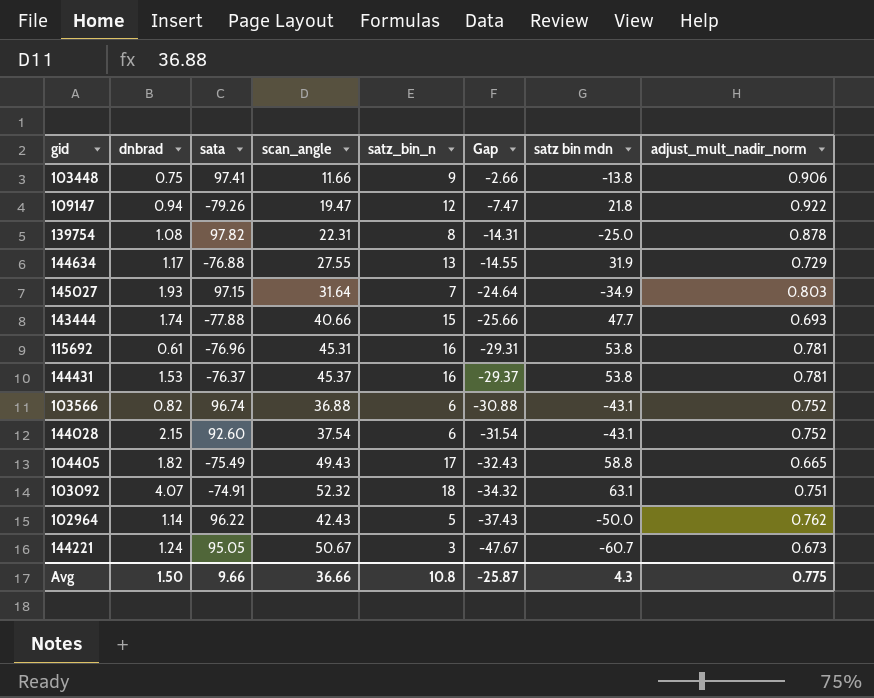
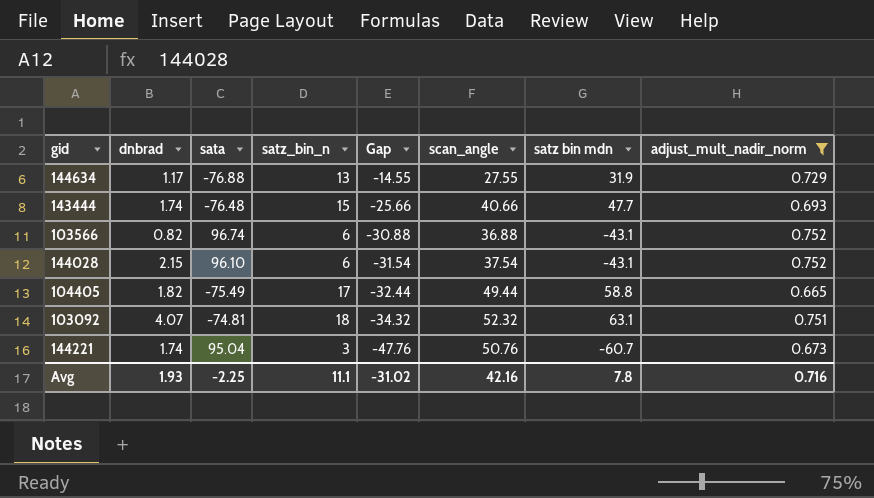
filter: none -> adjust_mult_nadir_norm <= 0.752
column scan_angle | position: 4 -> 6
143444 | sata: -77.88 -> -76.48
144028 | sata: 92.60 -> 96.10
104405 | Gap: -32.43 -> -32.44
104405 | scan_angle: 49.43 -> 49.44
103092 | sata: -74.91 -> -74.81
144221 | dnbrad: 1.24 -> 1.74
144221 | sata: 95.05 -> 95.04
144221 | Gap: -47.67 -> -47.76
144221 | scan_angle: 50.67 -> 50.76
Avg | dnbrad: 1.50 -> 1.93
Avg | sata: 9.66 -> -2.25
Avg | satz_bin_n: 10.8 -> 11.1
Avg | Gap: -25.87 -> -31.02
Avg | scan_angle: 36.66 -> 42.16
Avg | satz bin mdn: 4.3 -> 7.8
Avg | adjust_mult_nadir_norm: 0.775 -> 0.716

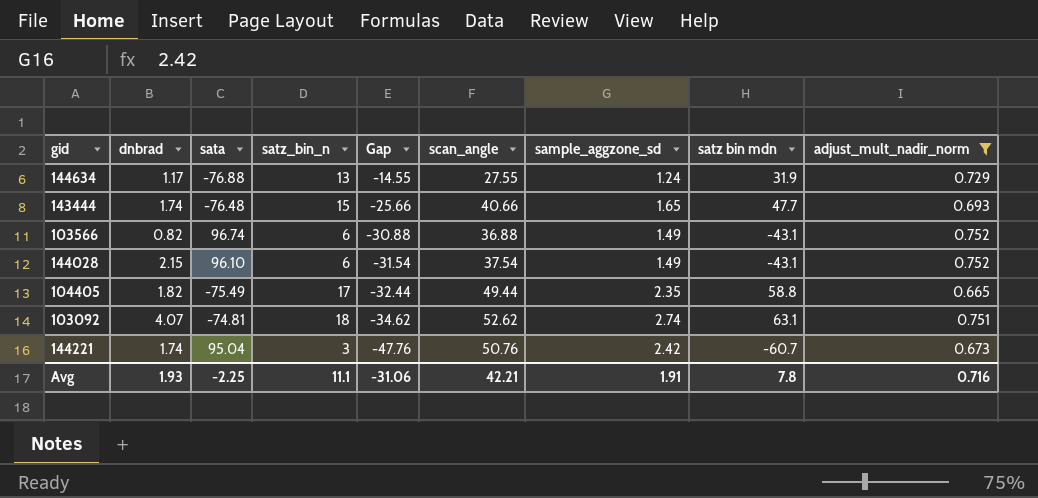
column sample_aggzone_sd | position: none -> 7
103092 | Gap: -34.32 -> -34.62
103092 | scan_angle: 52.32 -> 52.62
Avg | Gap: -31.02 -> -31.06
Avg | scan_angle: 42.16 -> 42.21

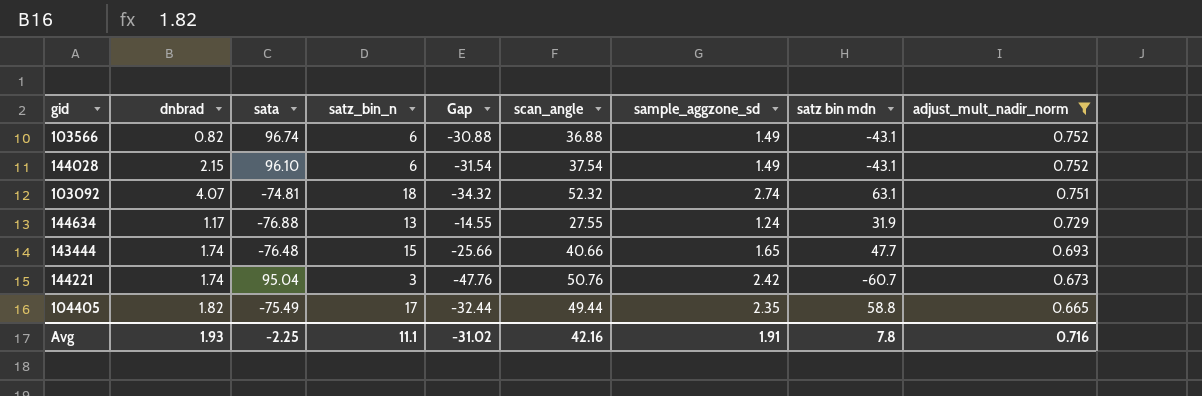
row order: Gap descending -> adjust_mult_nadir_norm descending
103092 | Gap: -34.62 -> -34.32
103092 | scan_angle: 52.62 -> 52.32
Avg | Gap: -31.06 -> -31.02
Avg | scan_angle: 42.21 -> 42.16

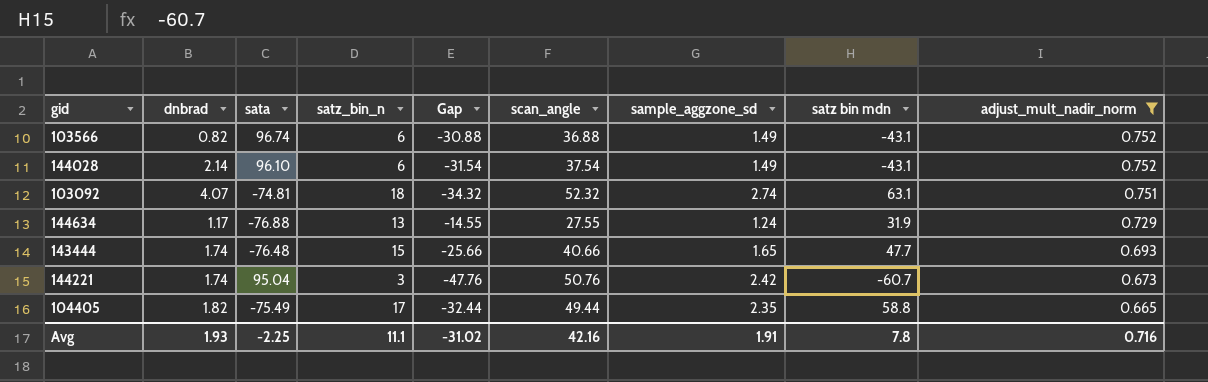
144028 | dnbrad: 2.15 -> 2.14

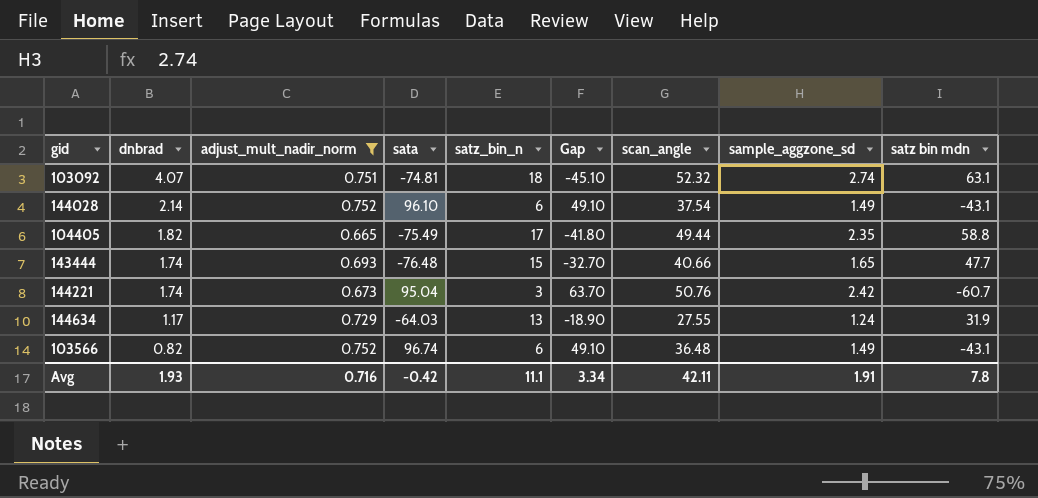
row order: adjust_mult_nadir_norm descending -> dnbrad descending
column adjust_mult_nadir_norm | position: 9 -> 3
column Gap | formula: [satz_bin_n] - [scan_angle] -> [satz_bin_n] - [satz bin mdn]
144634 | sata: -76.88 -> -64.03
103566 | scan_angle: 36.88 -> 36.48
Avg | sata: -2.25 -> -0.42
Avg | Gap: -31.02 -> 3.34
Avg | scan_angle: 42.16 -> 42.11

